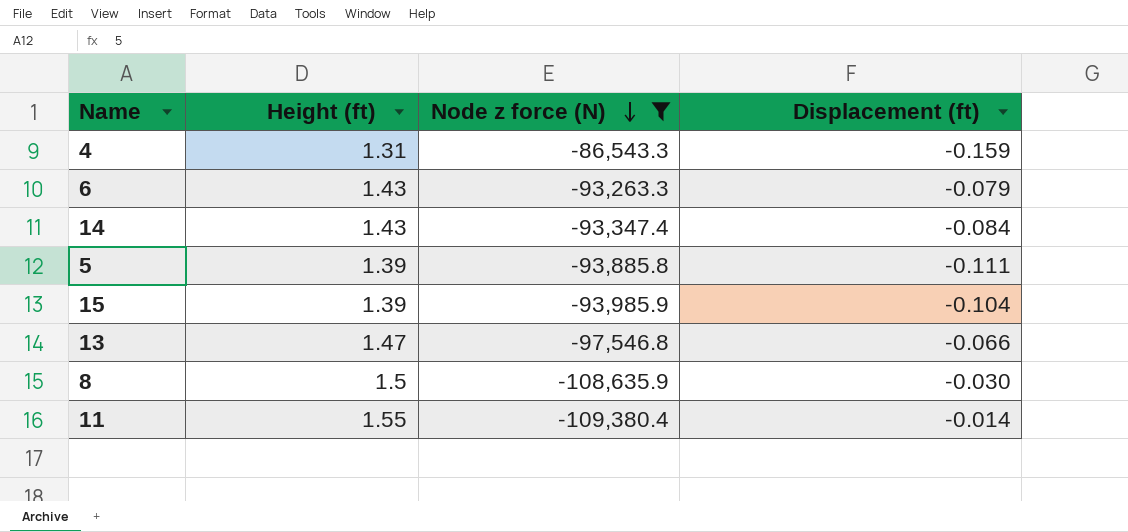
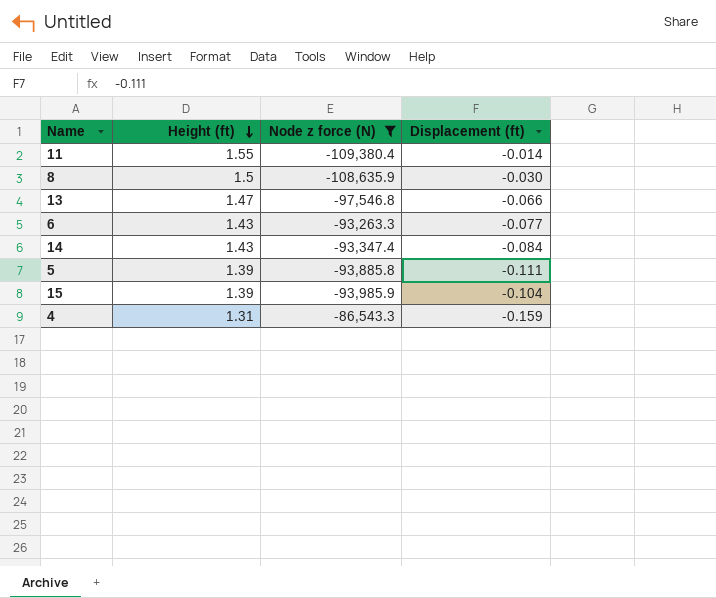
row order: Node z force (N) descending -> Height (ft) descending
6 | Displacement (ft): -0.079 -> -0.077

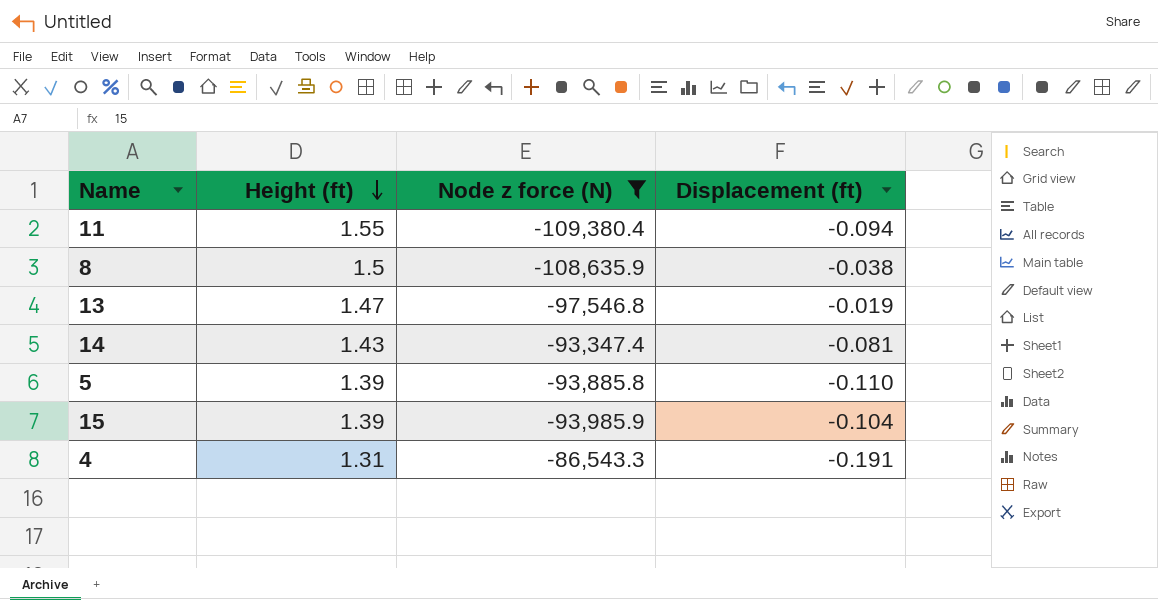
row 6: 1.43 | -93,263.3 | -0.077 -> none
11 | Displacement (ft): -0.014 -> -0.094
8 | Displacement (ft): -0.030 -> -0.038
13 | Displacement (ft): -0.066 -> -0.019
14 | Displacement (ft): -0.084 -> -0.081
5 | Displacement (ft): -0.111 -> -0.110
4 | Displacement (ft): -0.159 -> -0.191

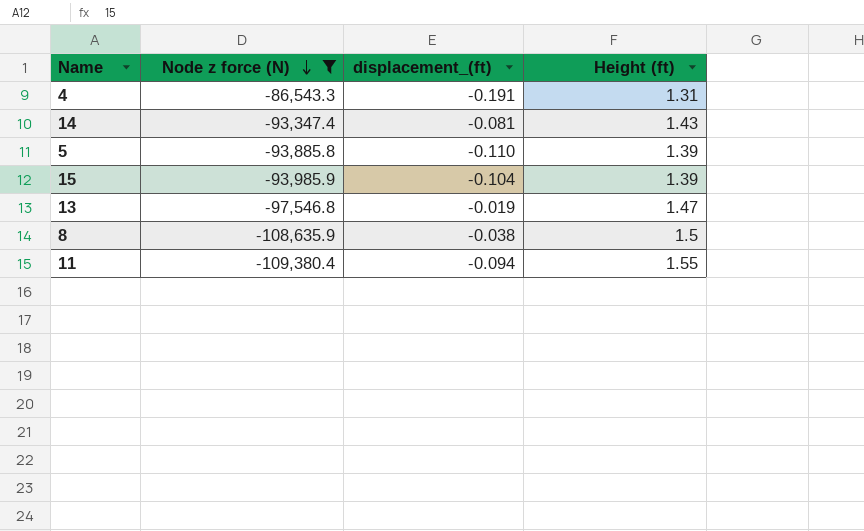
row order: Height (ft) descending -> Node z force (N) descending
column name: Displacement (ft) -> displacement_(ft)
column Height (ft) | position: 2 -> 4

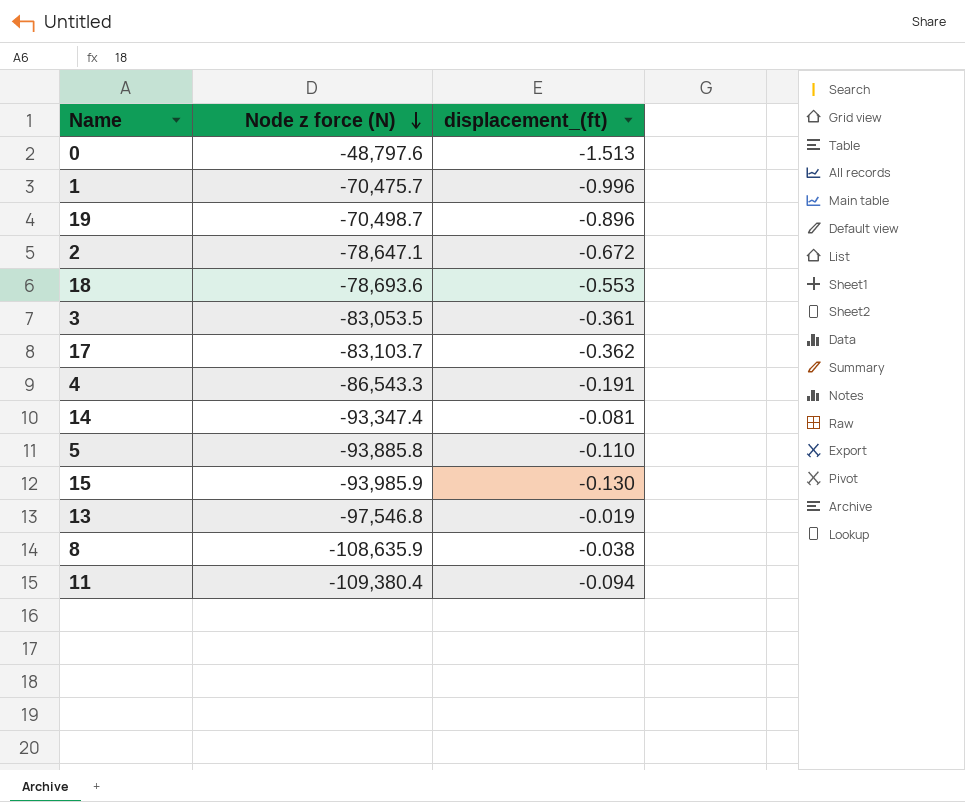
filter: Node z force (N) <= -86,543.3 -> none
column Height (ft) | position: 4 -> none
15 | displacement_(ft): -0.104 -> -0.130

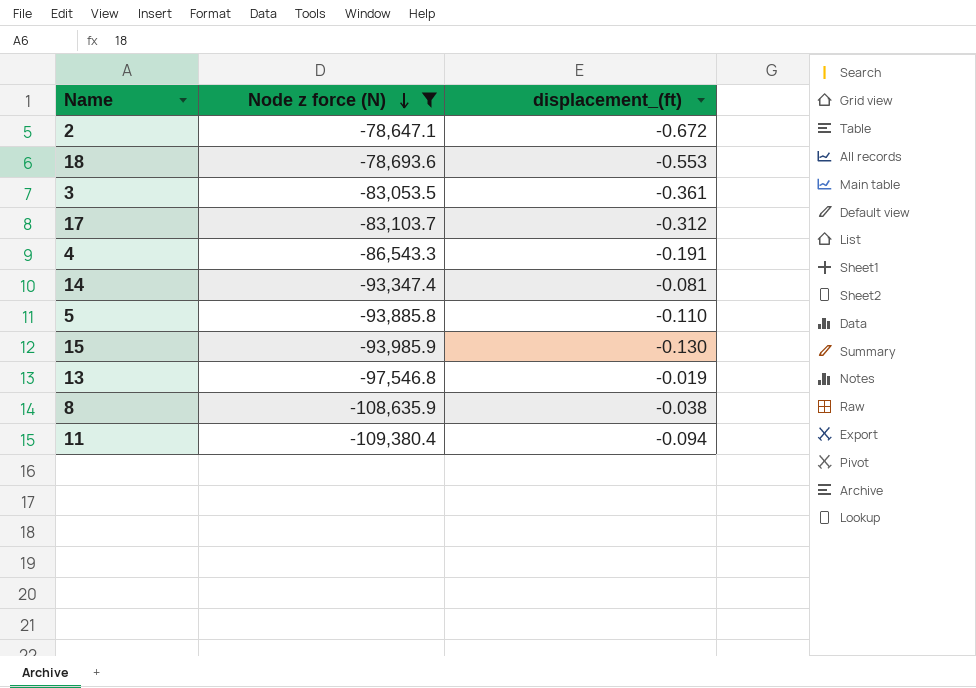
filter: none -> Node z force (N) <= -78,647.1
17 | displacement_(ft): -0.362 -> -0.312

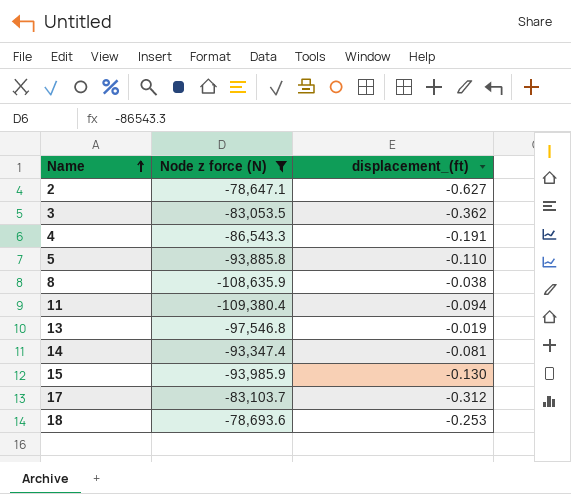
row order: Node z force (N) descending -> Name ascending
2 | displacement_(ft): -0.672 -> -0.627
3 | displacement_(ft): -0.361 -> -0.362
18 | displacement_(ft): -0.553 -> -0.253

